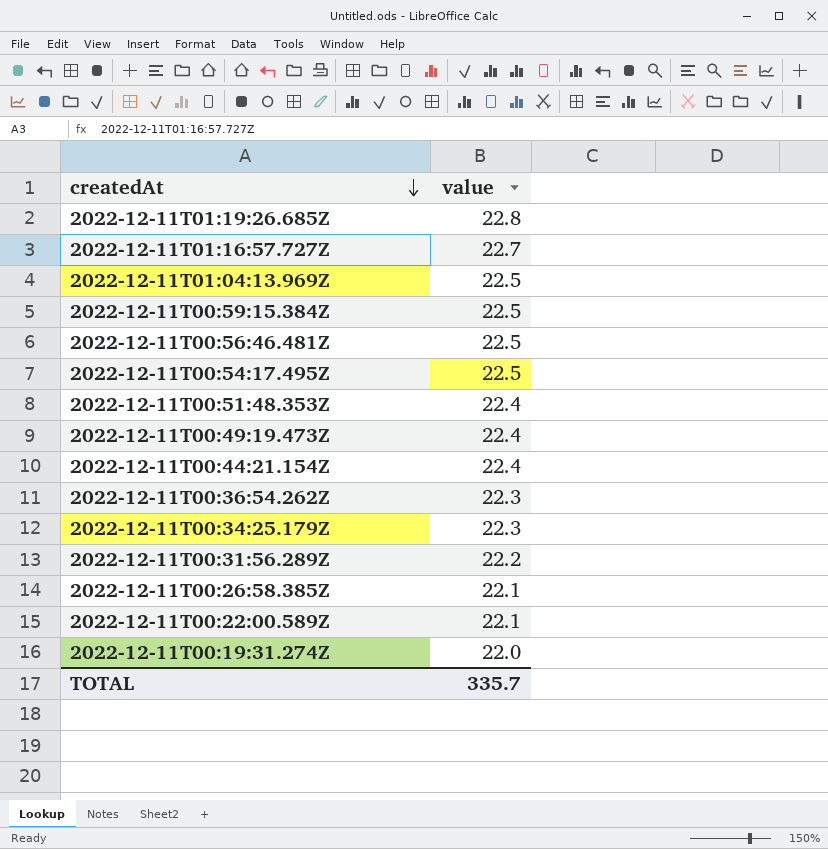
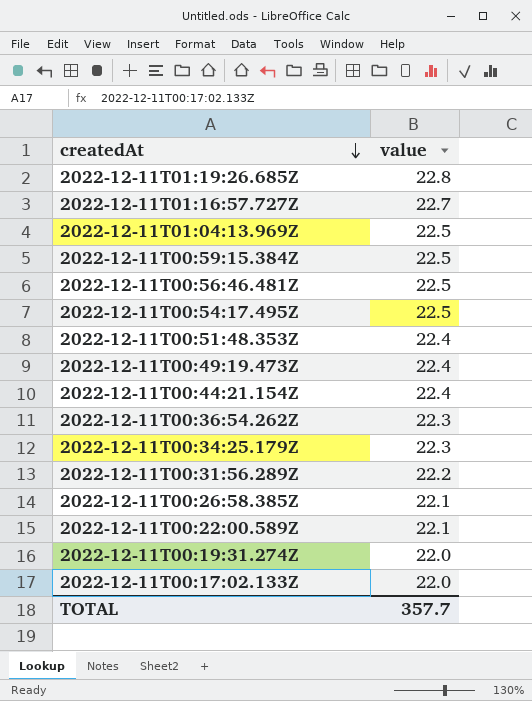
row 2022-12-11T00:17:02.133Z: none -> 22.0
TOTAL | value: 335.7 -> 357.7

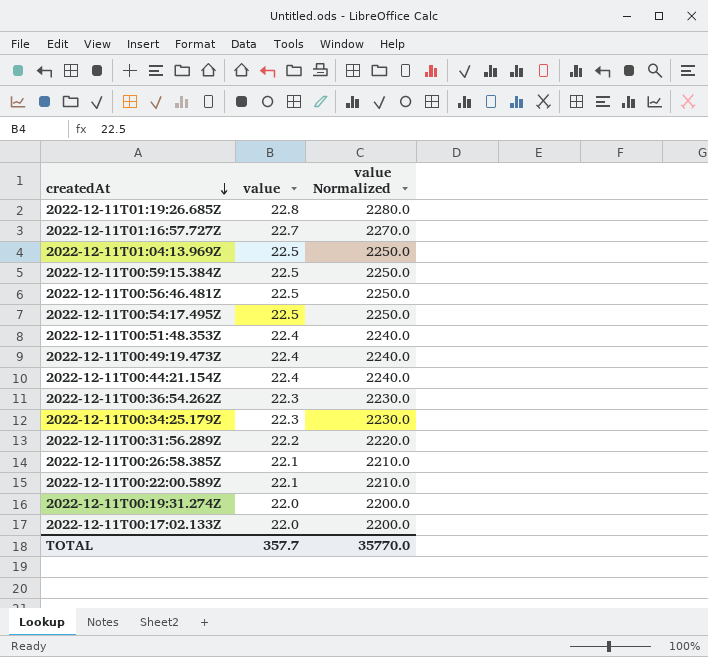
column value Normalized | formula: none -> [value] * 100

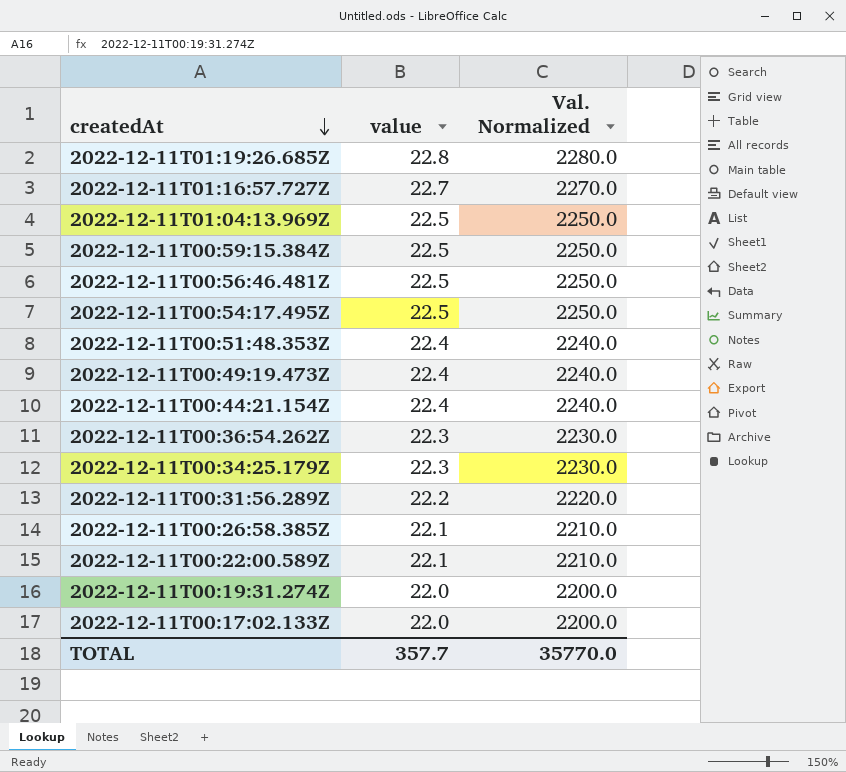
column name: value Normalized -> Val. Normalized

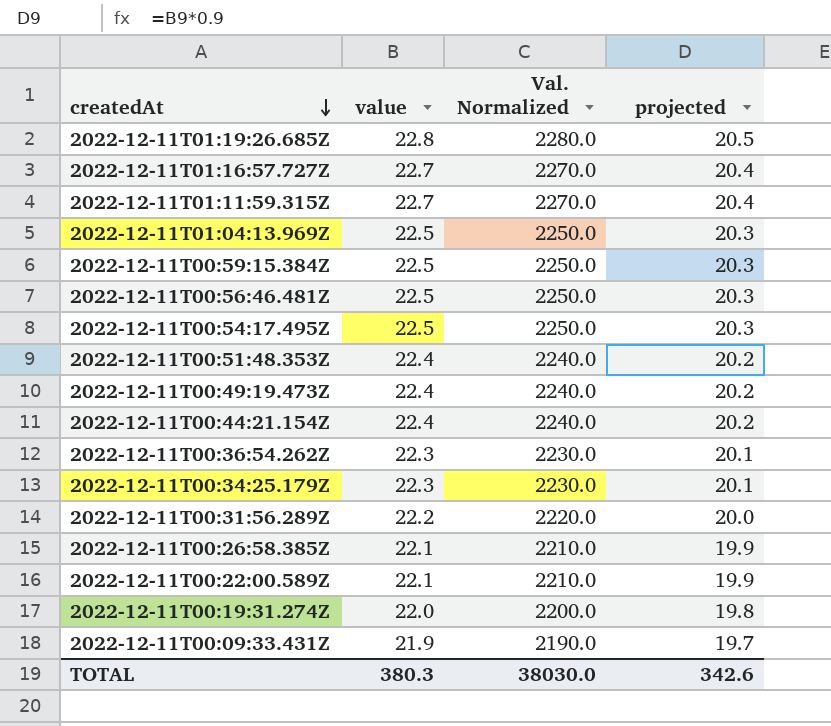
column projected | formula: none -> [value] * 0.9
row 2022-12-11T00:17:02.133Z: 22.0 | 2200.0 -> none
row 2022-12-11T01:11:59.315Z: none -> 22.7 | 2270.0 | 20.4
row 2022-12-11T00:09:33.431Z: none -> 21.9 | 2190.0 | 19.7
TOTAL | value: 357.7 -> 380.3
TOTAL | Val. Normalized: 35770.0 -> 38030.0

